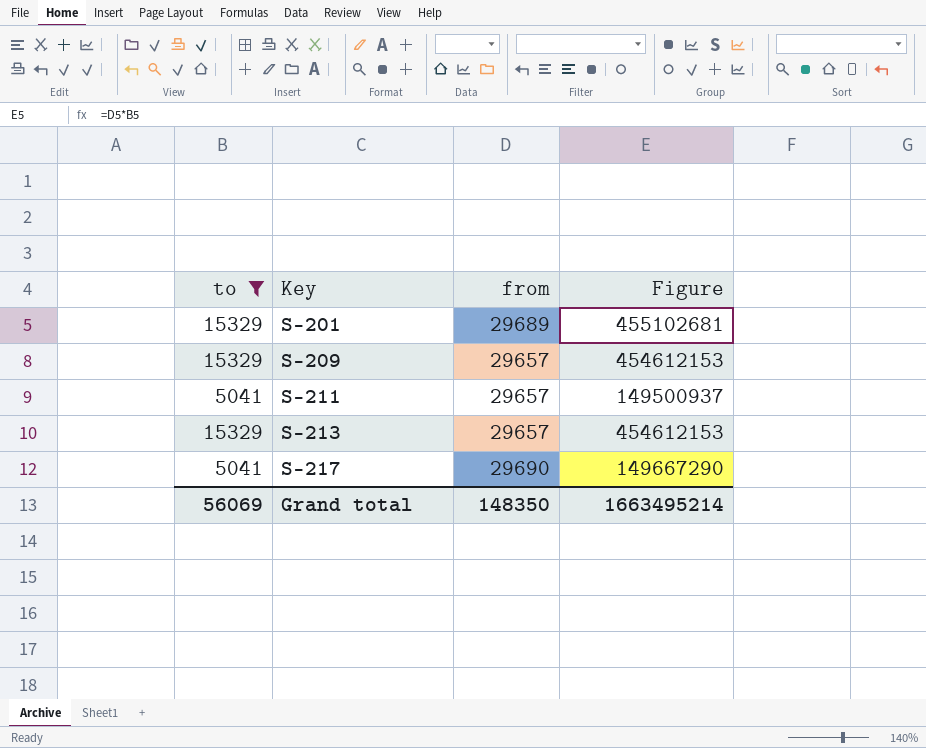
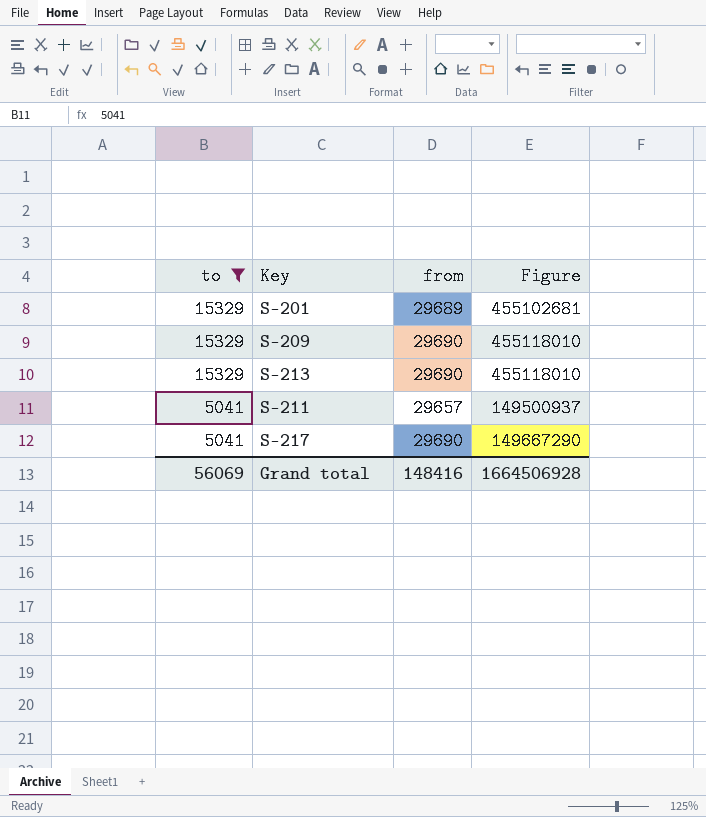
row order: Key ascending -> to descending
S-209 | from: 29657 -> 29690
S-209 | Figure: 454612153 -> 455118010
S-213 | from: 29657 -> 29690
S-213 | Figure: 454612153 -> 455118010
Grand total | from: 148350 -> 148416
Grand total | Figure: 1663495214 -> 1664506928

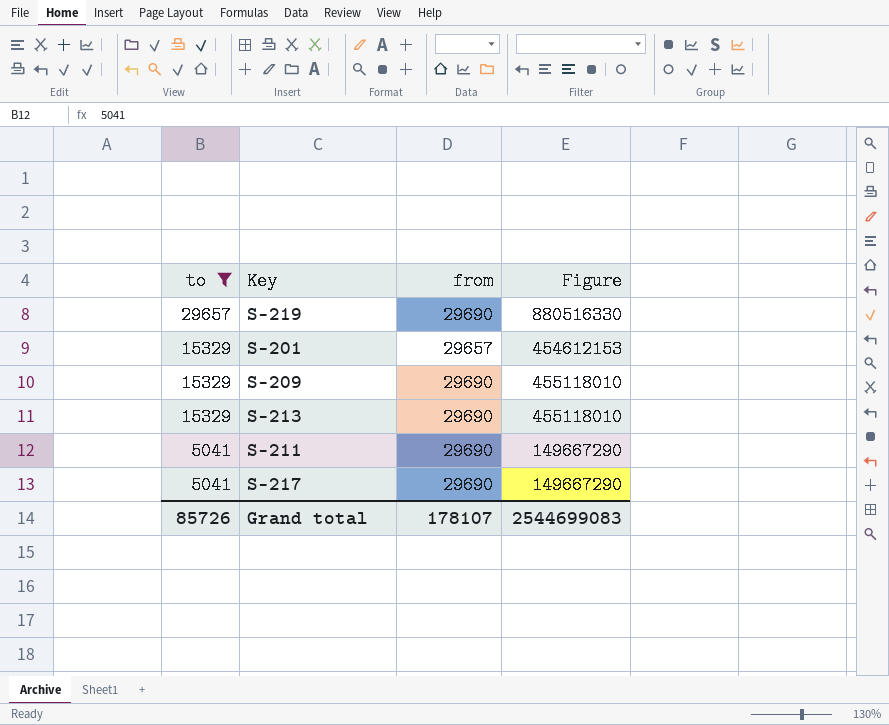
row S-219: none -> 29657 | 29690 | 880516330
S-201 | from: 29689 -> 29657
S-201 | Figure: 455102681 -> 454612153
S-211 | from: 29657 -> 29690
S-211 | Figure: 149500937 -> 149667290
Grand total | to: 56069 -> 85726
Grand total | from: 148416 -> 178107
Grand total | Figure: 1664506928 -> 2544699083

